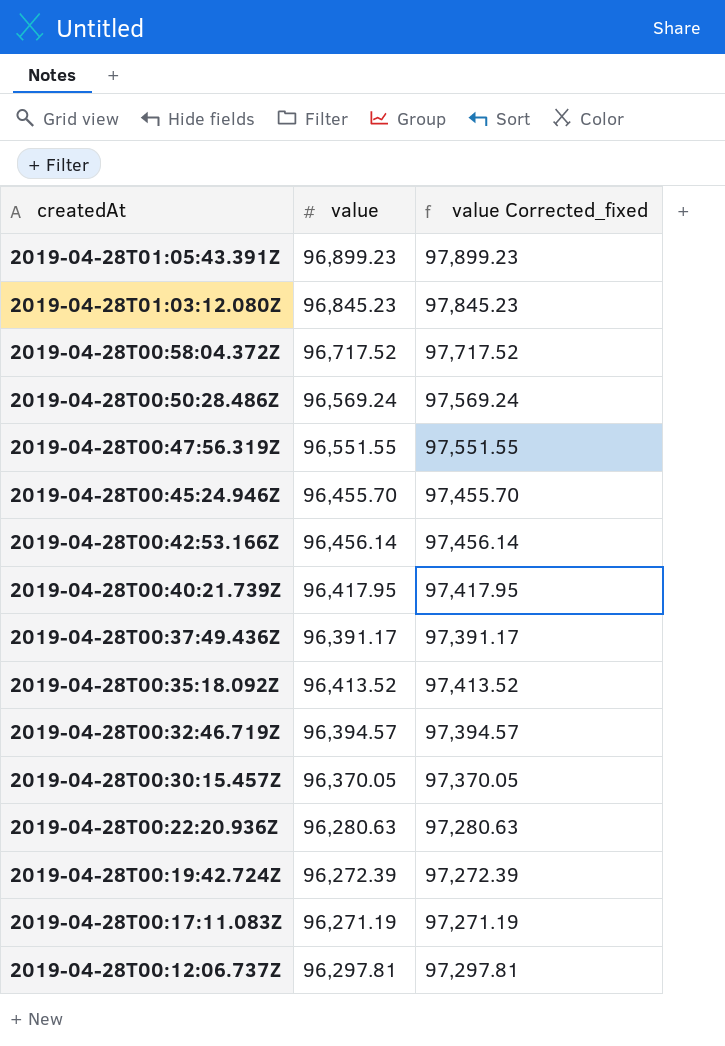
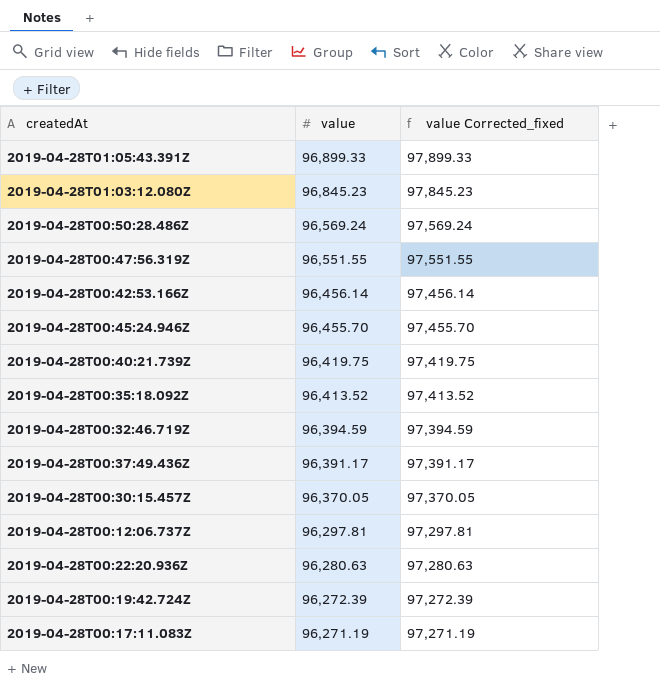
row order: createdAt descending -> value descending
row 2019-04-28T00:58:04.372Z: 96,717.52 | 97,717.52 -> none
2019-04-28T01:05:43.391Z | value: 96,899.23 -> 96,899.33
2019-04-28T01:05:43.391Z | value Corrected_fixed: 97,899.23 -> 97,899.33
2019-04-28T00:40:21.739Z | value: 96,417.95 -> 96,419.75
2019-04-28T00:40:21.739Z | value Corrected_fixed: 97,417.95 -> 97,419.75
2019-04-28T00:32:46.719Z | value: 96,394.57 -> 96,394.59
2019-04-28T00:32:46.719Z | value Corrected_fixed: 97,394.57 -> 97,394.59

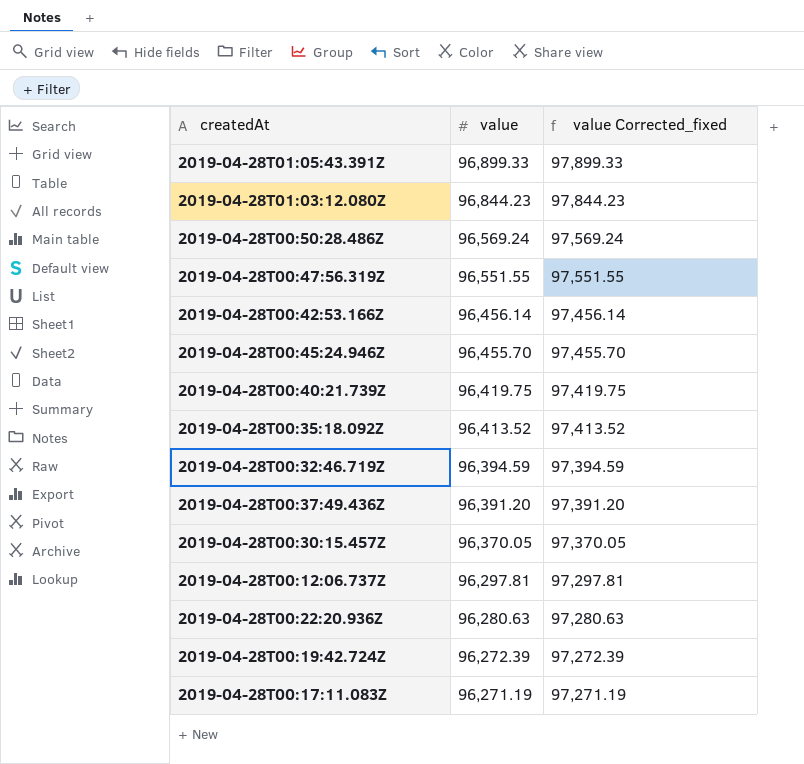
2019-04-28T01:03:12.080Z | value: 96,845.23 -> 96,844.23
2019-04-28T01:03:12.080Z | value Corrected_fixed: 97,845.23 -> 97,844.23
2019-04-28T00:37:49.436Z | value: 96,391.17 -> 96,391.20
2019-04-28T00:37:49.436Z | value Corrected_fixed: 97,391.17 -> 97,391.20

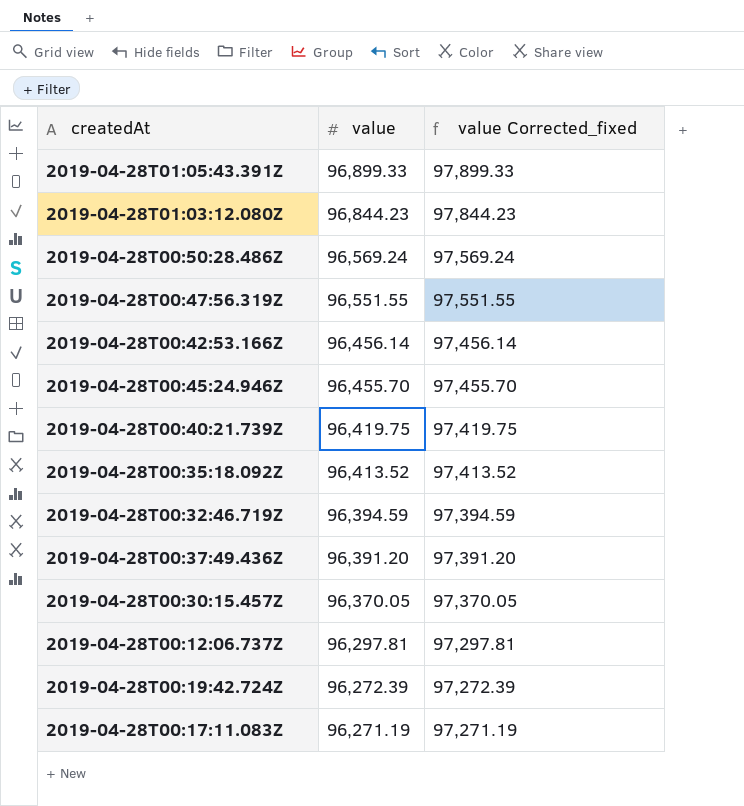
row 2019-04-28T00:22:20.936Z: 96,280.63 | 97,280.63 -> none

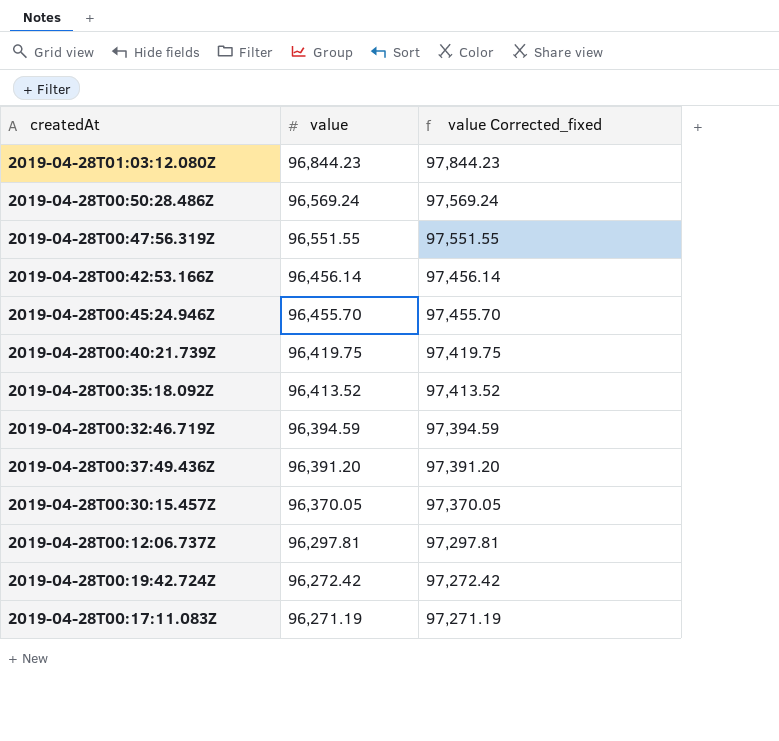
row 2019-04-28T01:05:43.391Z: 96,899.33 | 97,899.33 -> none
2019-04-28T00:19:42.724Z | value: 96,272.39 -> 96,272.42
2019-04-28T00:19:42.724Z | value Corrected_fixed: 97,272.39 -> 97,272.42

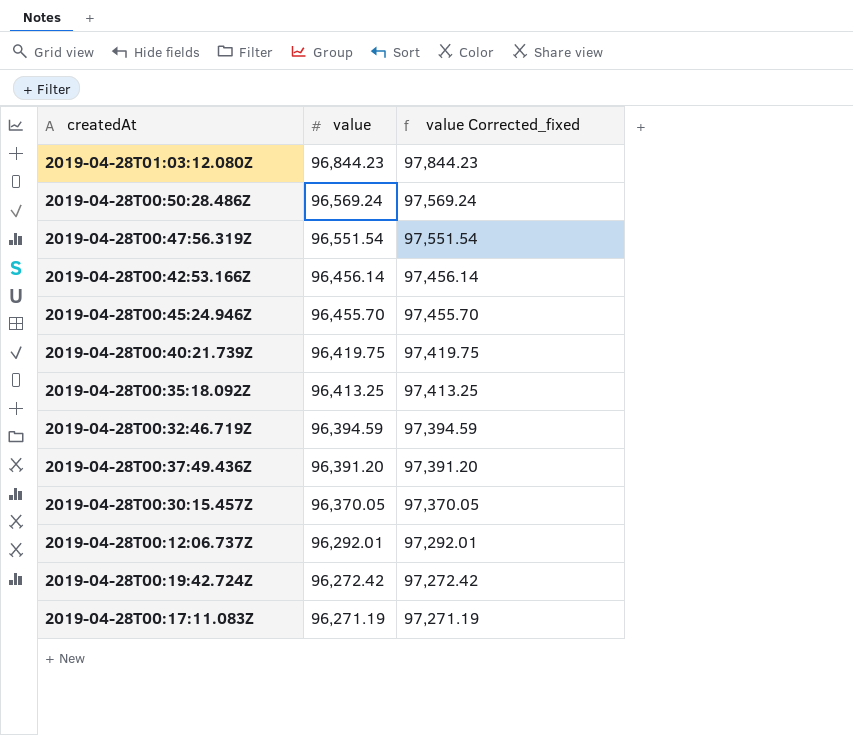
2019-04-28T00:47:56.319Z | value: 96,551.55 -> 96,551.54
2019-04-28T00:47:56.319Z | value Corrected_fixed: 97,551.55 -> 97,551.54
2019-04-28T00:35:18.092Z | value: 96,413.52 -> 96,413.25
2019-04-28T00:35:18.092Z | value Corrected_fixed: 97,413.52 -> 97,413.25
2019-04-28T00:12:06.737Z | value: 96,297.81 -> 96,292.01
2019-04-28T00:12:06.737Z | value Corrected_fixed: 97,297.81 -> 97,292.01

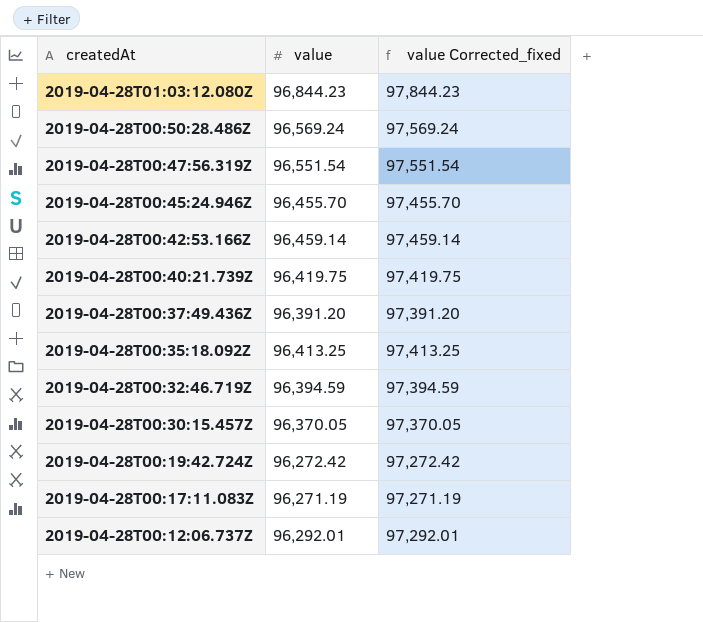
row order: value descending -> createdAt descending
2019-04-28T00:42:53.166Z | value: 96,456.14 -> 96,459.14
2019-04-28T00:42:53.166Z | value Corrected_fixed: 97,456.14 -> 97,459.14

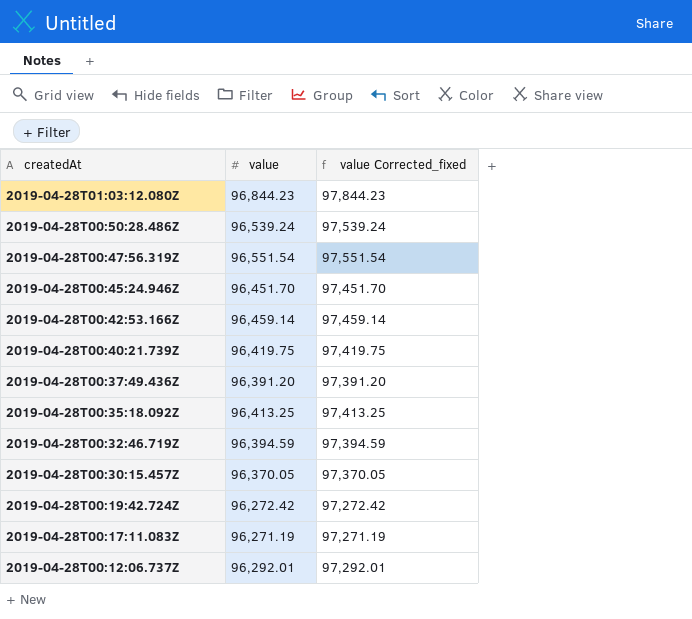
2019-04-28T00:50:28.486Z | value: 96,569.24 -> 96,539.24
2019-04-28T00:50:28.486Z | value Corrected_fixed: 97,569.24 -> 97,539.24
2019-04-28T00:45:24.946Z | value: 96,455.70 -> 96,451.70
2019-04-28T00:45:24.946Z | value Corrected_fixed: 97,455.70 -> 97,451.70

